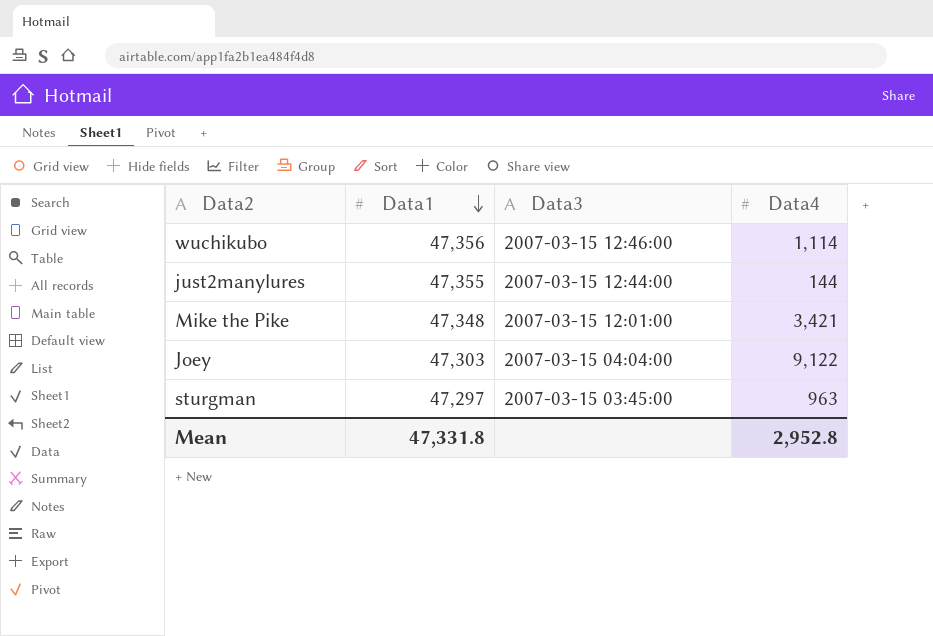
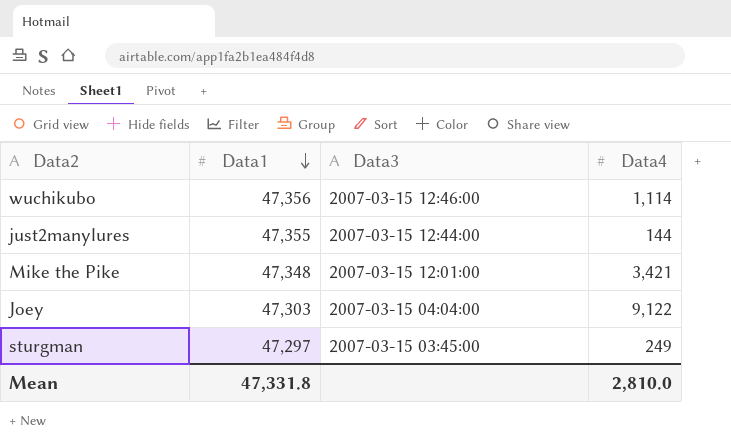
sturgman | Data4: 963 -> 249
Mean | Data4: 2,952.8 -> 2,810.0

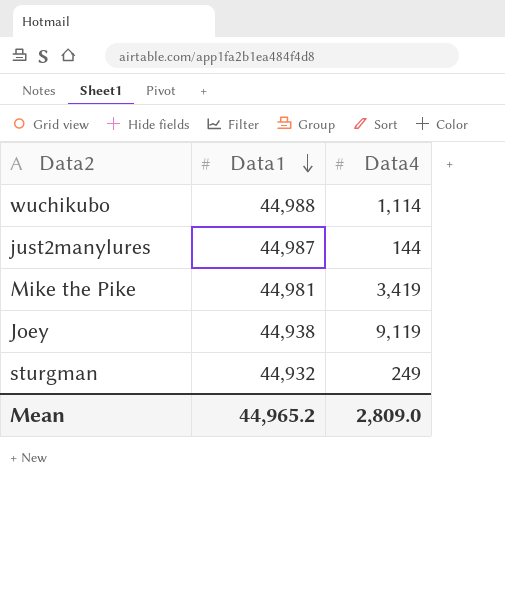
column Data3 | position: 3 -> none
wuchikubo | Data1: 47,356 -> 44,988
just2manylures | Data1: 47,355 -> 44,987
Mike the Pike | Data1: 47,348 -> 44,981
Mike the Pike | Data4: 3,421 -> 3,419
Joey | Data1: 47,303 -> 44,938
Joey | Data4: 9,122 -> 9,119
sturgman | Data1: 47,297 -> 44,932
Mean | Data1: 47,331.8 -> 44,965.2
Mean | Data4: 2,810.0 -> 2,809.0

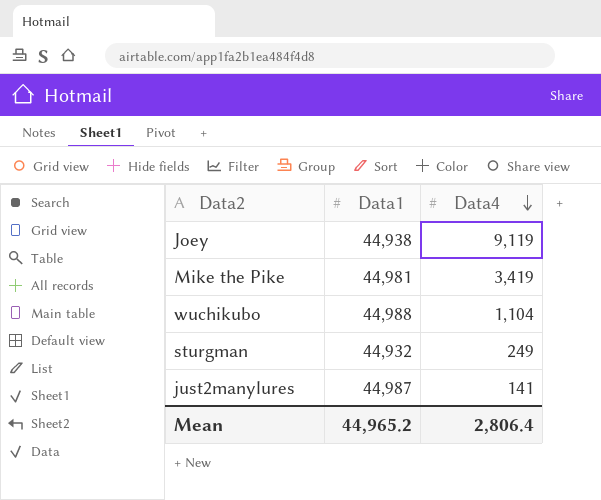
row order: Data1 descending -> Data4 descending
wuchikubo | Data4: 1,114 -> 1,104
just2manylures | Data4: 144 -> 141
Mean | Data4: 2,809.0 -> 2,806.4

